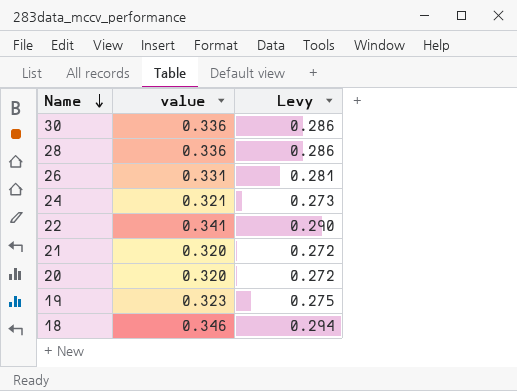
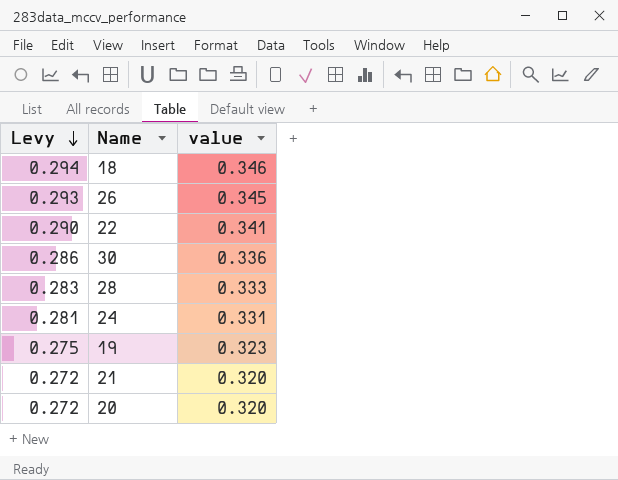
row order: Name descending -> Levy descending
column Levy | position: 3 -> 1
26 | Levy: 0.281 -> 0.293
26 | value: 0.331 -> 0.345
28 | Levy: 0.286 -> 0.283
28 | value: 0.336 -> 0.333
24 | Levy: 0.273 -> 0.281
24 | value: 0.321 -> 0.331

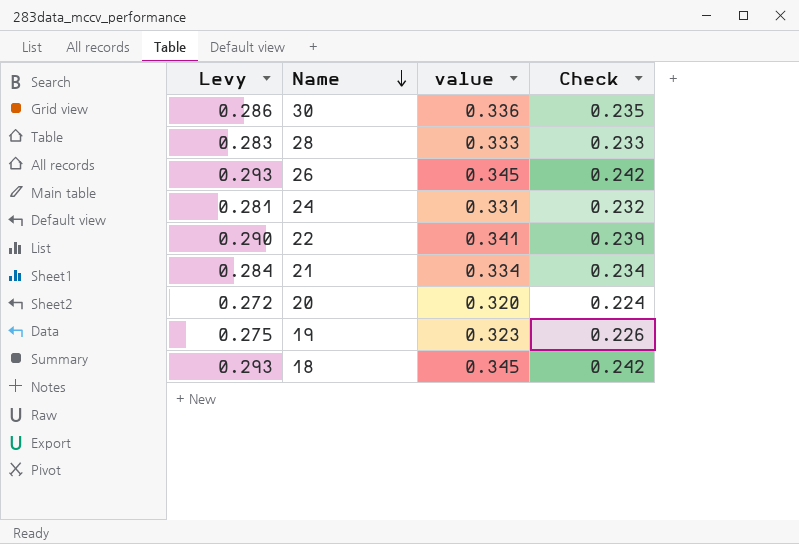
row order: Levy descending -> Name descending
column Check | formula: none -> [value] * 0.7
21 | Levy: 0.272 -> 0.284
21 | value: 0.320 -> 0.334
18 | Levy: 0.294 -> 0.293
18 | value: 0.346 -> 0.345

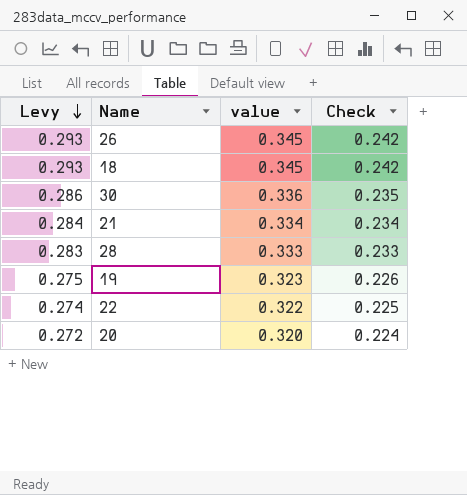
row order: Name descending -> Levy descending
row 24: 0.281 | 0.331 | 0.232 -> none
22 | Levy: 0.290 -> 0.274
22 | value: 0.341 -> 0.322
22 | Check: 0.239 -> 0.225

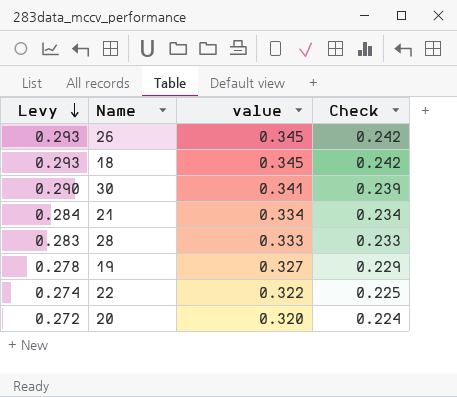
30 | Levy: 0.286 -> 0.290
30 | value: 0.336 -> 0.341
30 | Check: 0.235 -> 0.239
19 | Levy: 0.275 -> 0.278
19 | value: 0.323 -> 0.327
19 | Check: 0.226 -> 0.229

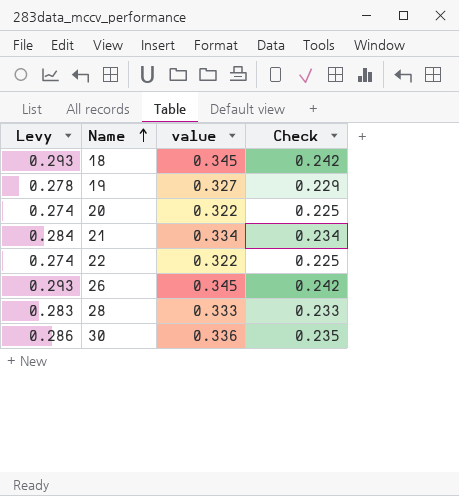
row order: Levy descending -> Name ascending
20 | Levy: 0.272 -> 0.274
20 | value: 0.320 -> 0.322
20 | Check: 0.224 -> 0.225
30 | Levy: 0.290 -> 0.286
30 | value: 0.341 -> 0.336
30 | Check: 0.239 -> 0.235

